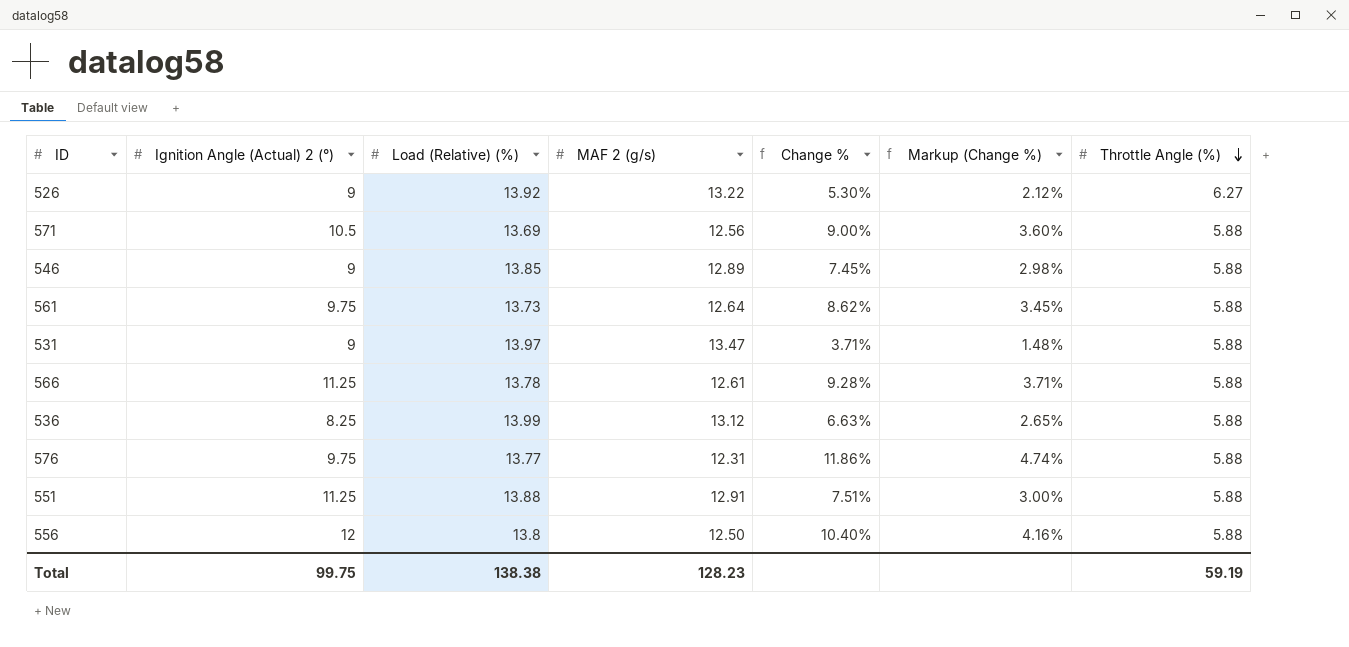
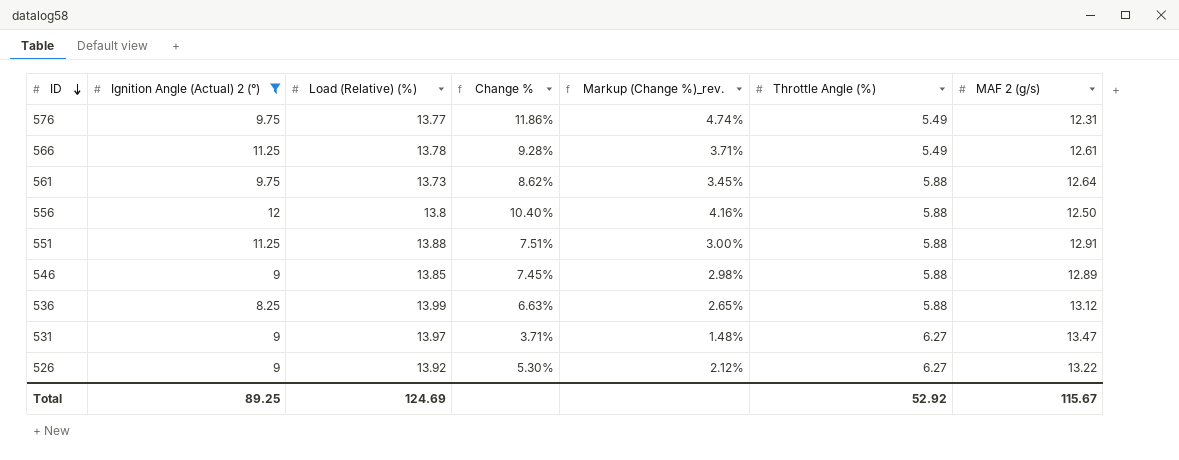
filter: none -> Ignition Angle (Actual) 2 (°) != 10.5
row order: Throttle Angle (%) descending -> ID descending
column name: Markup (Change %) -> Markup (Change %)_rev.
column MAF 2 (g/s) | position: 4 -> 7
576 | Throttle Angle (%): 5.88 -> 5.49
566 | Throttle Angle (%): 5.88 -> 5.49
531 | Throttle Angle (%): 5.88 -> 6.27
Total | Ignition Angle (Actual) 2 (°): 99.75 -> 89.25
Total | Load (Relative) (%): 138.38 -> 124.69
Total | Throttle Angle (%): 59.19 -> 52.92
Total | MAF 2 (g/s): 128.23 -> 115.67

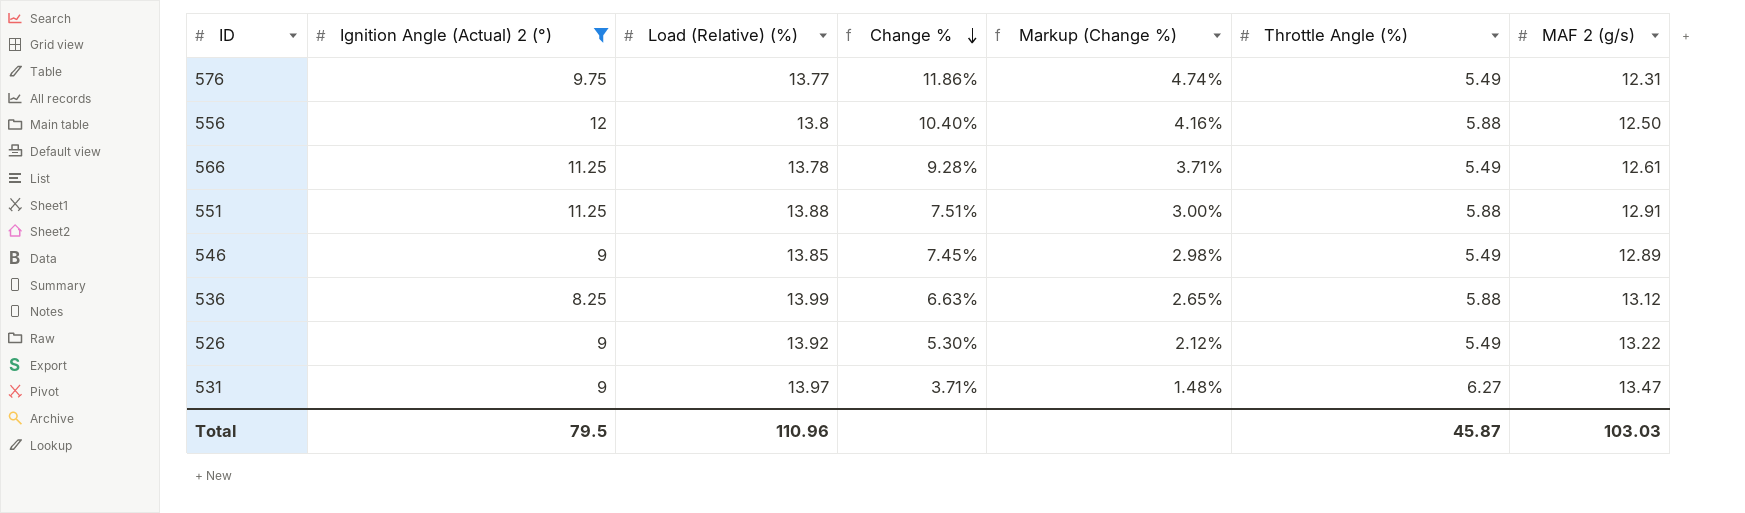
row order: ID descending -> Change % descending
column name: Markup (Change %)_rev. -> Markup (Change %)
row 561: 9.75 | 13.73 | 8.62% | 3.45% | 5.88 | 12.64 -> none
546 | Throttle Angle (%): 5.88 -> 5.49
526 | Throttle Angle (%): 6.27 -> 5.49
Total | Ignition Angle (Actual) 2 (°): 89.25 -> 79.5
Total | Load (Relative) (%): 124.69 -> 110.96
Total | Throttle Angle (%): 52.92 -> 45.87
Total | MAF 2 (g/s): 115.67 -> 103.03

